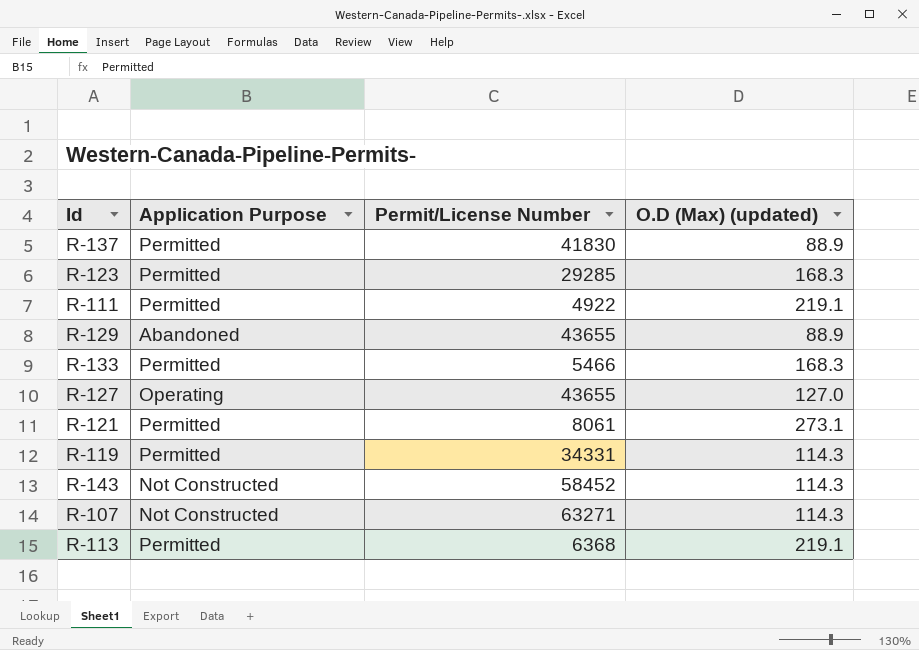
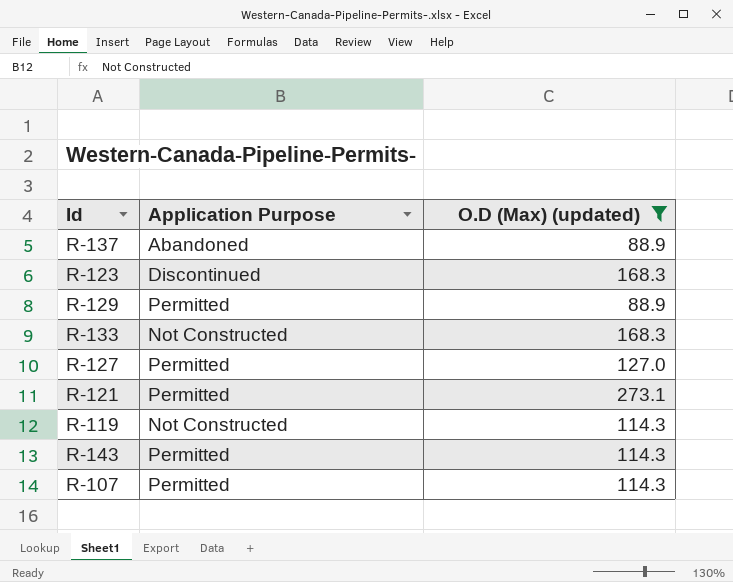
filter: none -> O.D (Max) (updated) != 219.1
column Permit/License Number | position: 3 -> none
R-137 | Application Purpose: Permitted -> Abandoned
R-123 | Application Purpose: Permitted -> Discontinued
R-129 | Application Purpose: Abandoned -> Permitted
R-133 | Application Purpose: Permitted -> Not Constructed
R-127 | Application Purpose: Operating -> Permitted
R-119 | Application Purpose: Permitted -> Not Constructed
R-143 | Application Purpose: Not Constructed -> Permitted
R-107 | Application Purpose: Not Constructed -> Permitted

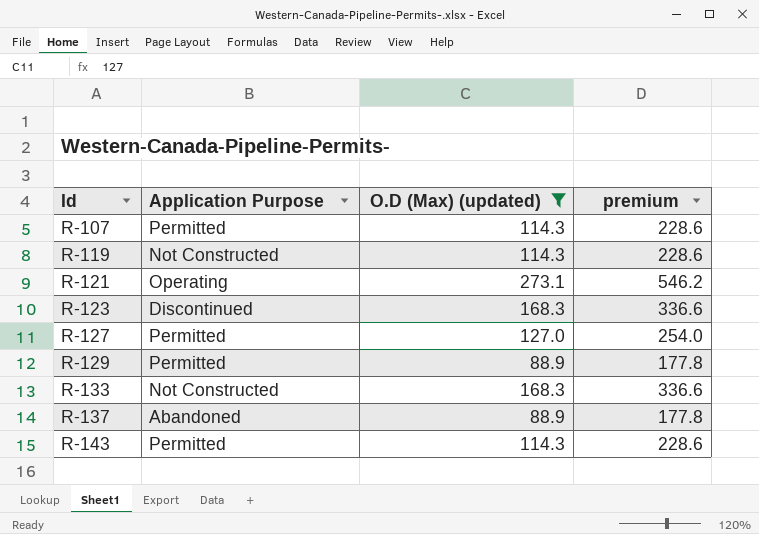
row order: none -> Id ascending
column premium | formula: none -> [O.D (Max) (updated)] * 2
R-121 | Application Purpose: Permitted -> Operating

